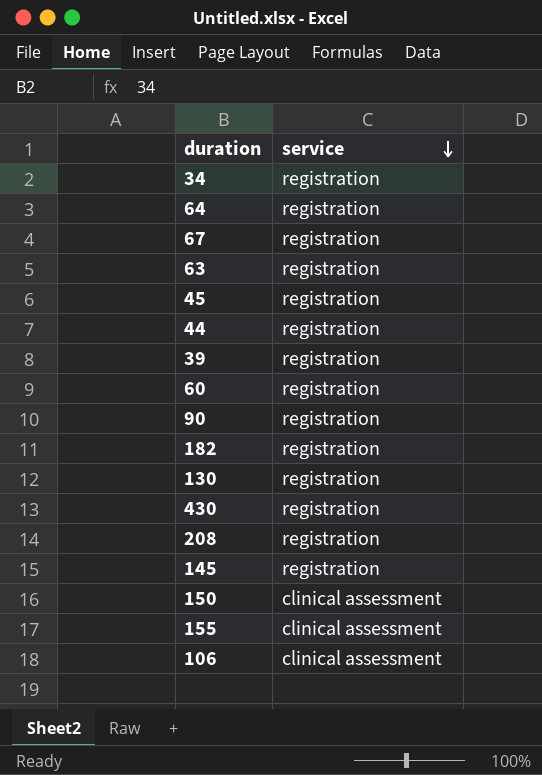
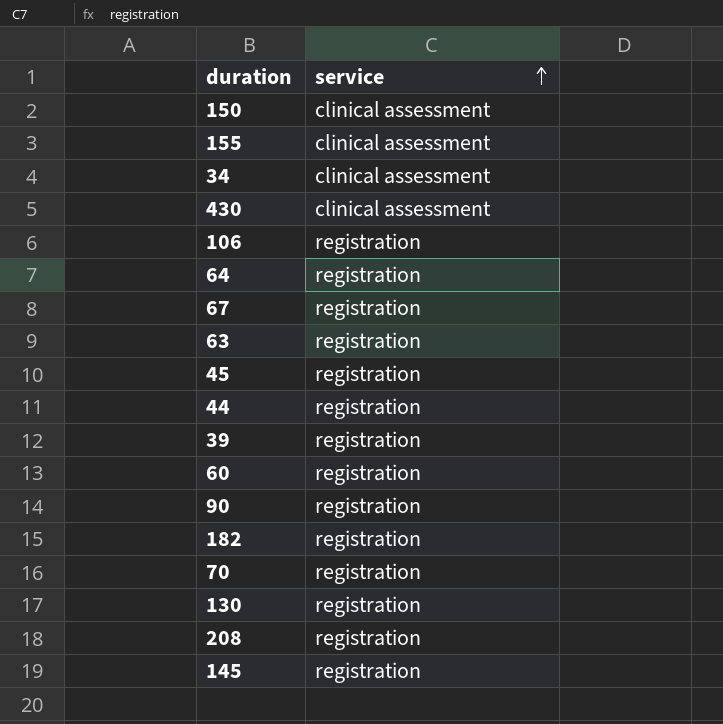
row order: service descending -> service ascending
34 | service: registration -> clinical assessment
430 | service: registration -> clinical assessment
106 | service: clinical assessment -> registration
row 70: none -> registration

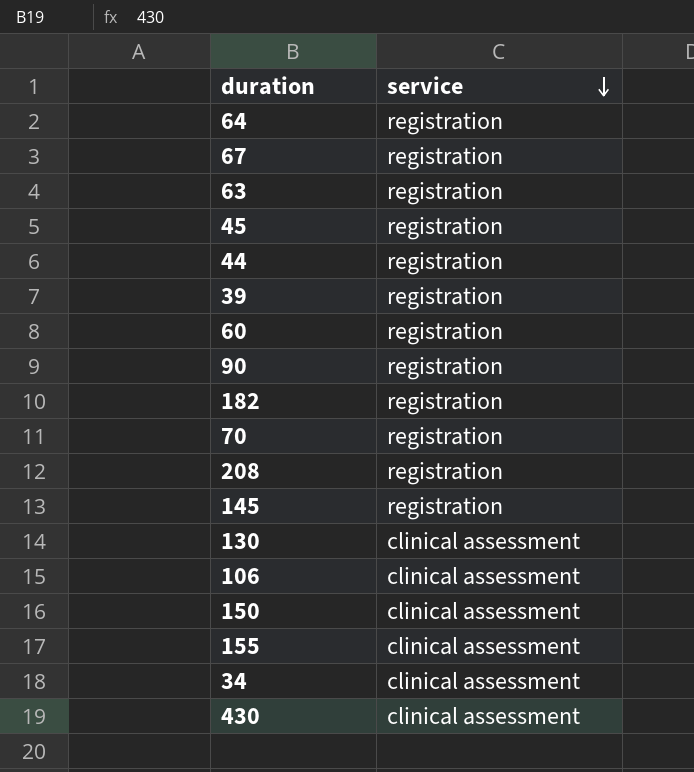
row order: service ascending -> service descending
130 | service: registration -> clinical assessment
106 | service: registration -> clinical assessment

